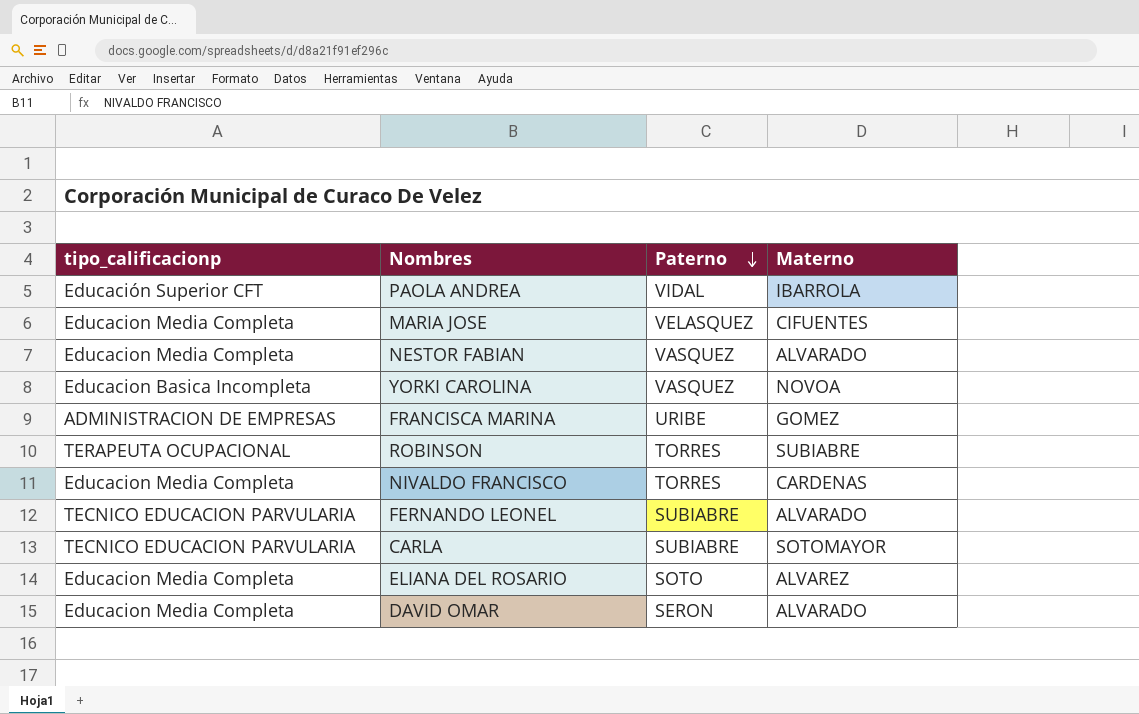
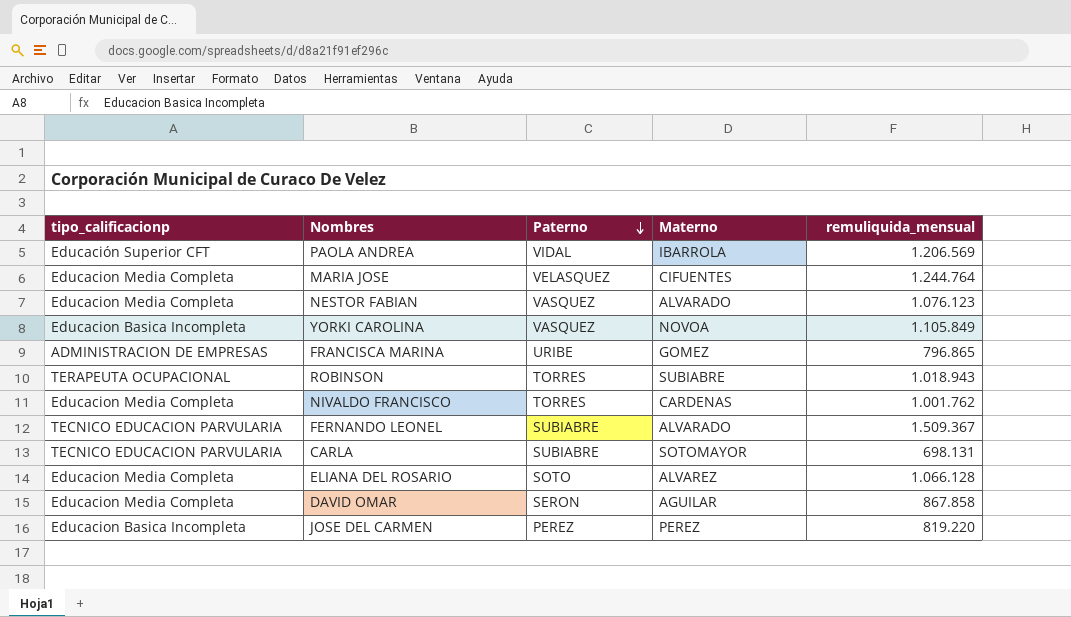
column remuliquida_mensual | position: none -> 5
DAVID OMAR | Materno: ALVARADO -> AGUILAR
row JOSE DEL CARMEN: none -> Educacion Basica Incompleta | PEREZ | PEREZ | 819.220

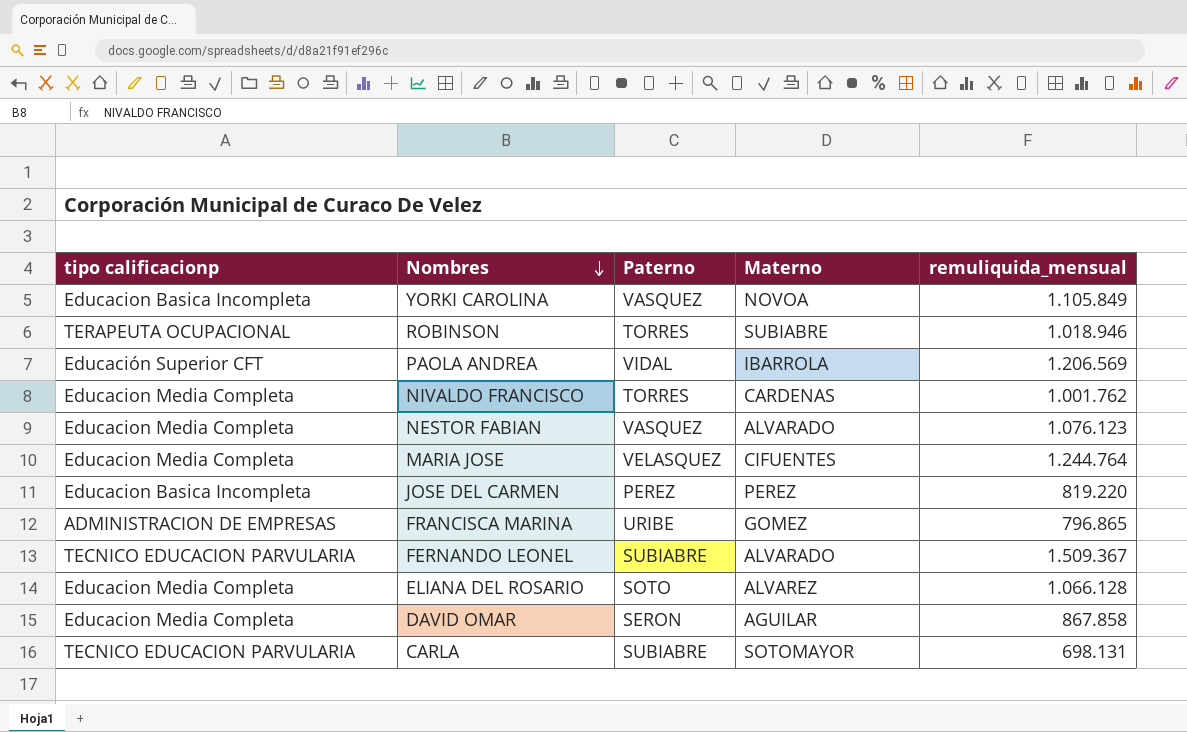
row order: Paterno descending -> Nombres descending
column name: tipo_calificacionp -> tipo calificacionp
ROBINSON | remuliquida_mensual: 1.018.943 -> 1.018.946

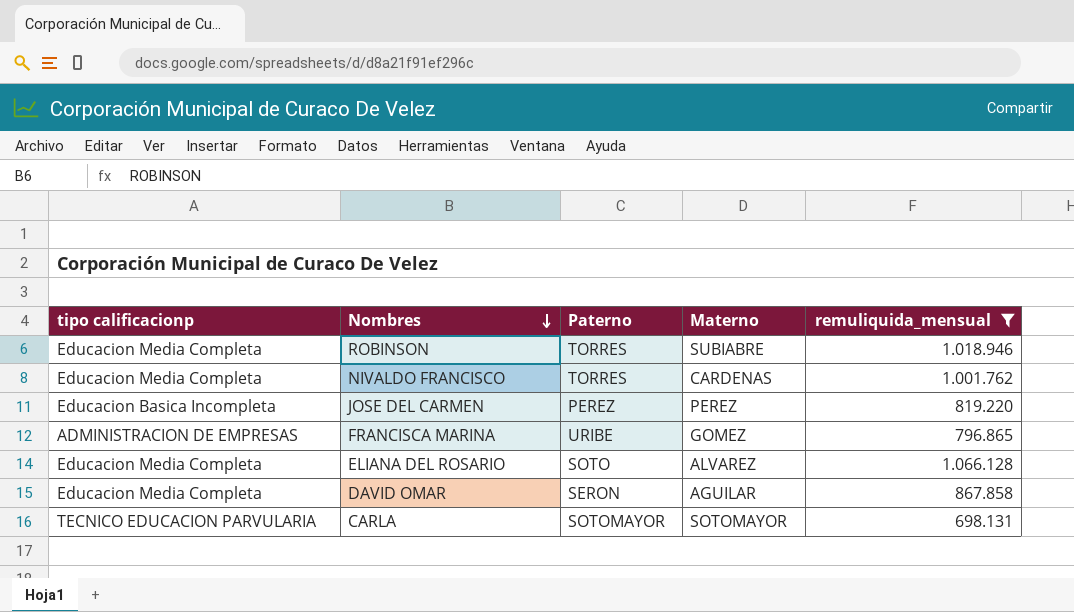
filter: none -> remuliquida_mensual <= 1.066.128
ROBINSON | tipo calificacionp: TERAPEUTA OCUPACIONAL -> Educacion Media Completa
CARLA | Paterno: SUBIABRE -> SOTOMAYOR

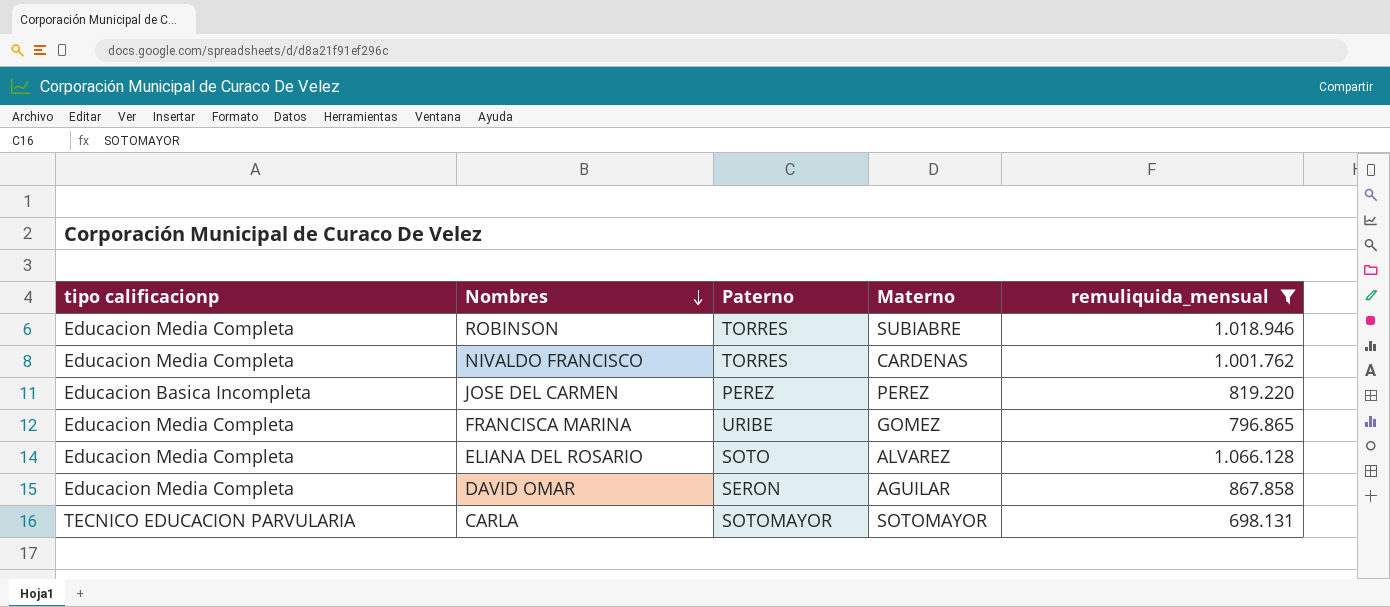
FRANCISCA MARINA | tipo calificacionp: ADMINISTRACION DE EMPRESAS -> Educacion Media Completa

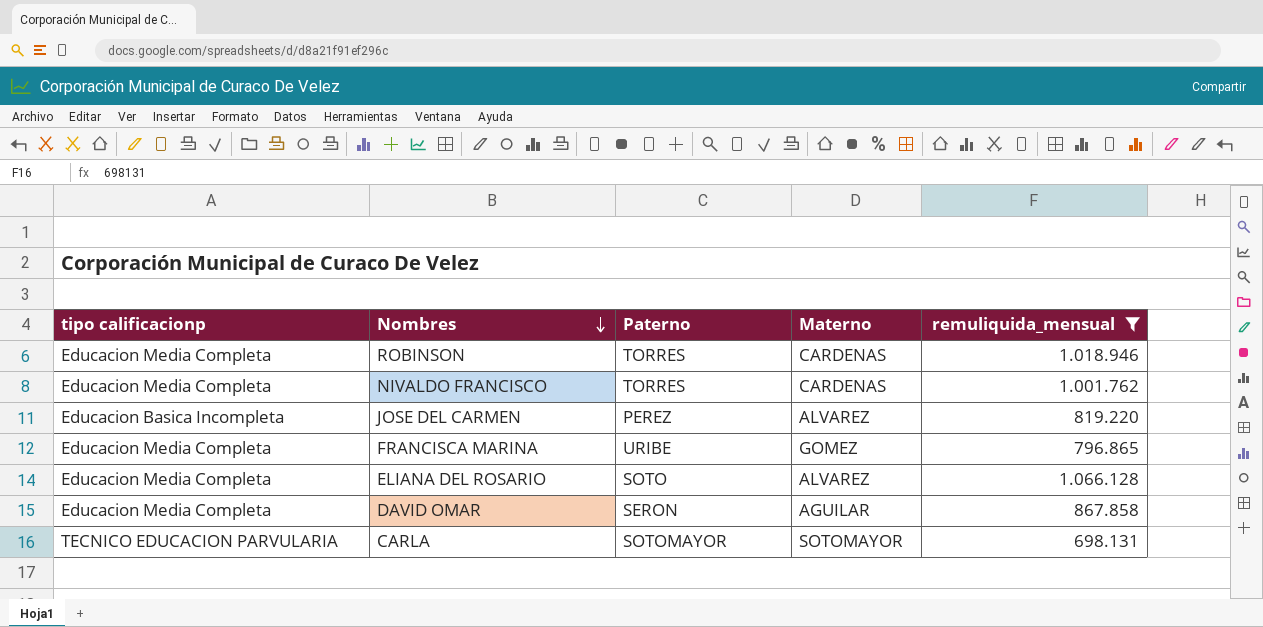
ROBINSON | Materno: SUBIABRE -> CARDENAS
JOSE DEL CARMEN | Materno: PEREZ -> ALVAREZ

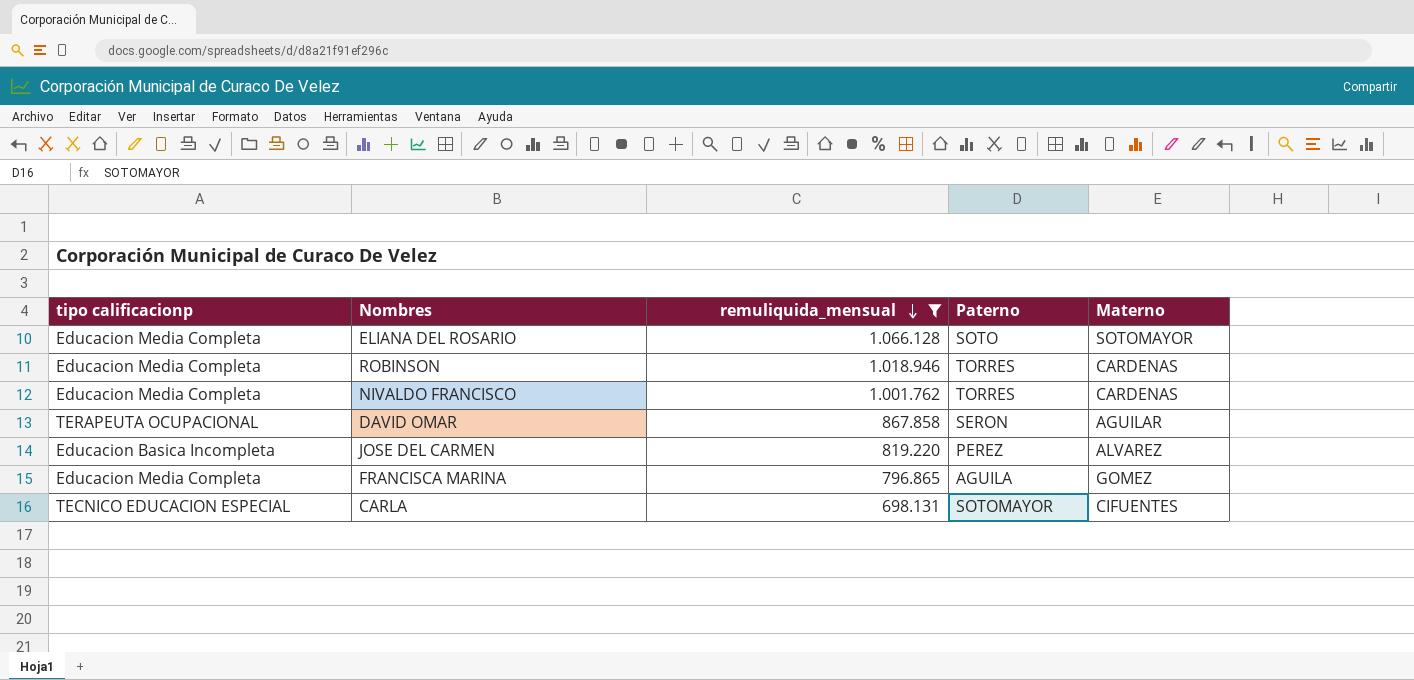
row order: Nombres descending -> remuliquida_mensual descending
column remuliquida_mensual | position: 5 -> 3
ELIANA DEL ROSARIO | Materno: ALVAREZ -> SOTOMAYOR
DAVID OMAR | tipo calificacionp: Educacion Media Completa -> TERAPEUTA OCUPACIONAL
FRANCISCA MARINA | Paterno: URIBE -> AGUILA
CARLA | tipo calificacionp: TECNICO EDUCACION PARVULARIA -> TECNICO EDUCACION ESPECIAL
CARLA | Materno: SOTOMAYOR -> CIFUENTES

